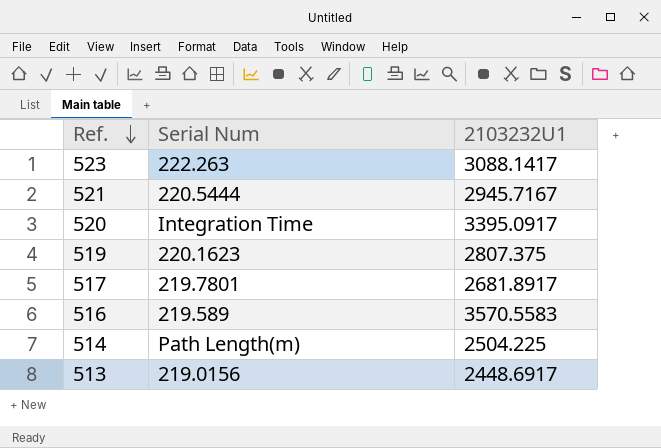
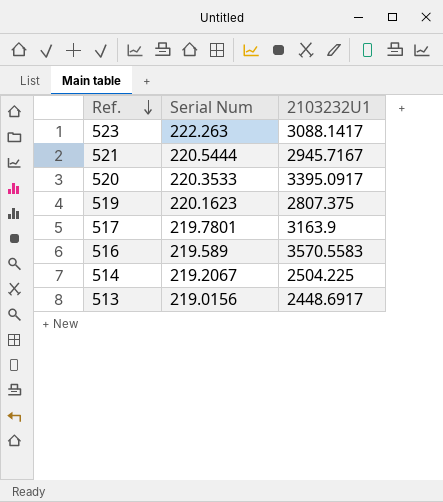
520 | Serial Num: Integration Time -> 220.3533
517 | 2103232U1: 2681.8917 -> 3163.9
514 | Serial Num: Path Length(m) -> 219.2067

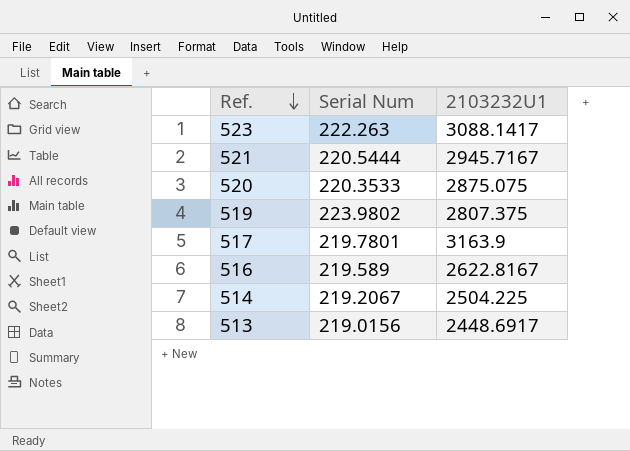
520 | 2103232U1: 3395.0917 -> 2875.075
519 | Serial Num: 220.1623 -> 223.9802
516 | 2103232U1: 3570.5583 -> 2622.8167

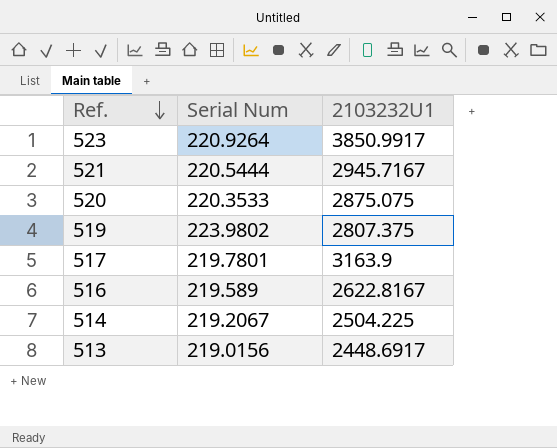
523 | Serial Num: 222.263 -> 220.9264
523 | 2103232U1: 3088.1417 -> 3850.9917

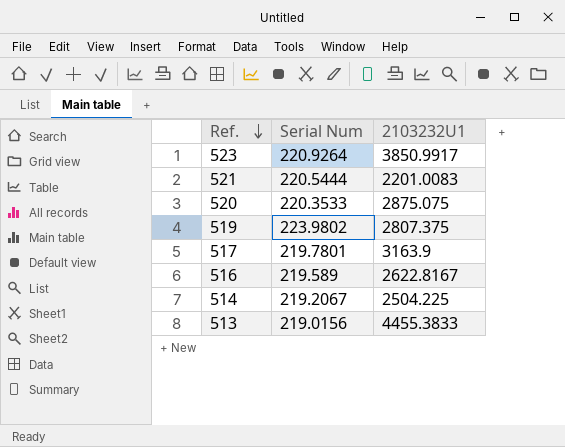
521 | 2103232U1: 2945.7167 -> 2201.0083
513 | 2103232U1: 2448.6917 -> 4455.3833

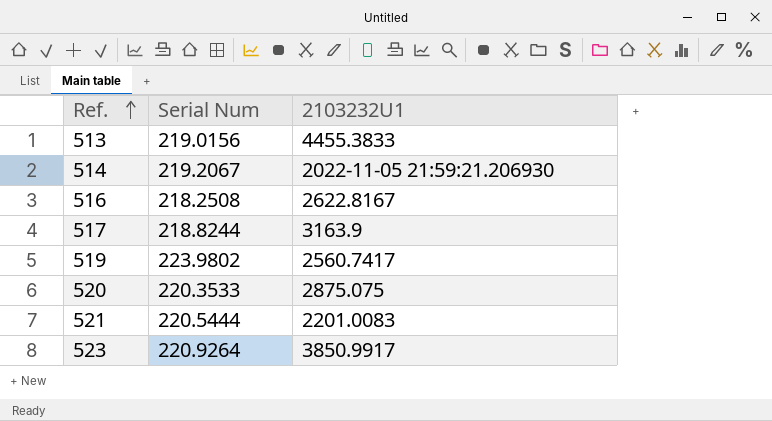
row order: Ref. descending -> Ref. ascending
514 | 2103232U1: 2504.225 -> 2022-11-05 21:59:21.206930
516 | Serial Num: 219.589 -> 218.2508
517 | Serial Num: 219.7801 -> 218.8244
519 | 2103232U1: 2807.375 -> 2560.7417

